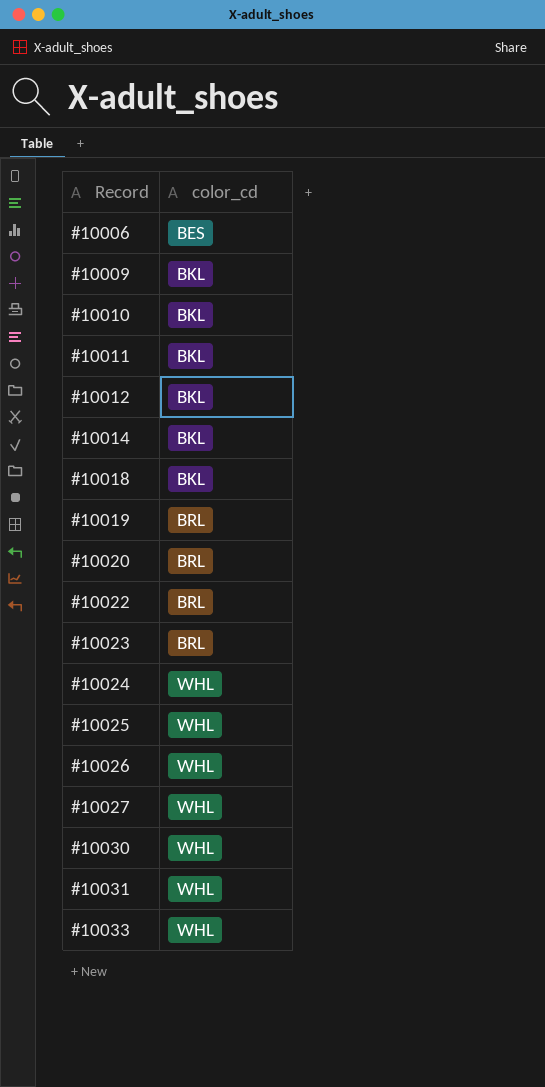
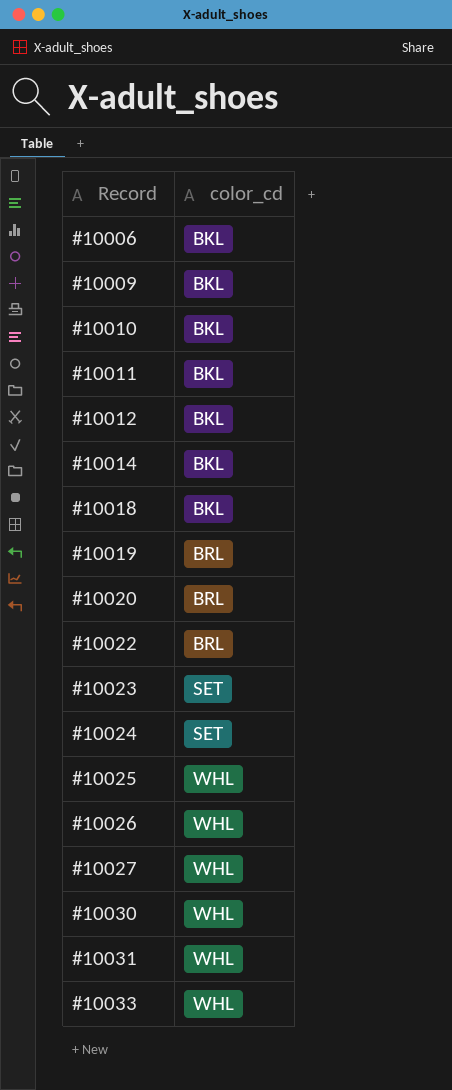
#10006 | color_cd: BES -> BKL
#10023 | color_cd: BRL -> SET
#10024 | color_cd: WHL -> SET

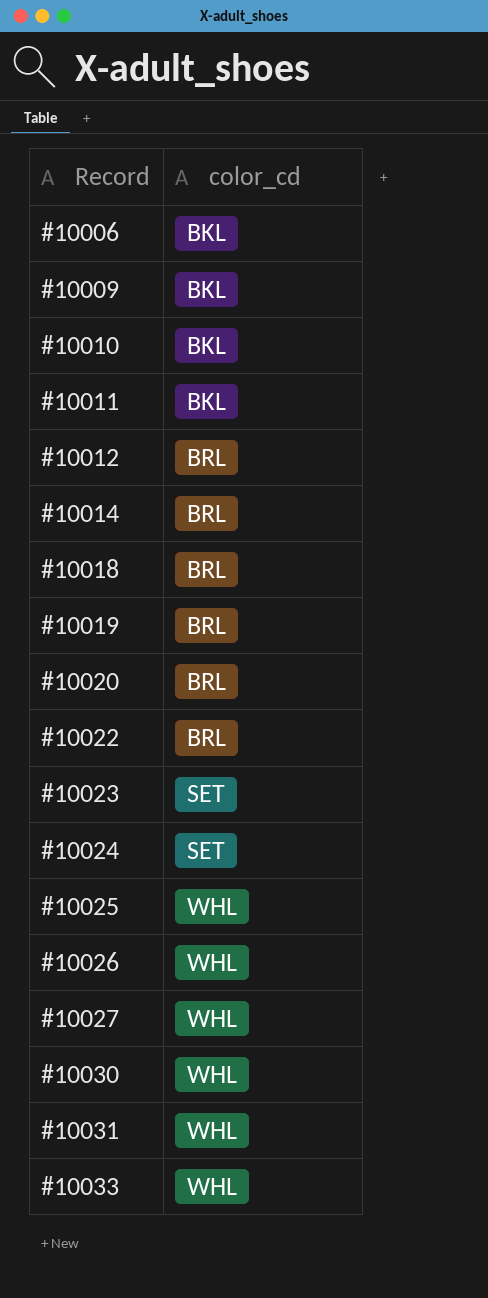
#10012 | color_cd: BKL -> BRL
#10014 | color_cd: BKL -> BRL
#10018 | color_cd: BKL -> BRL

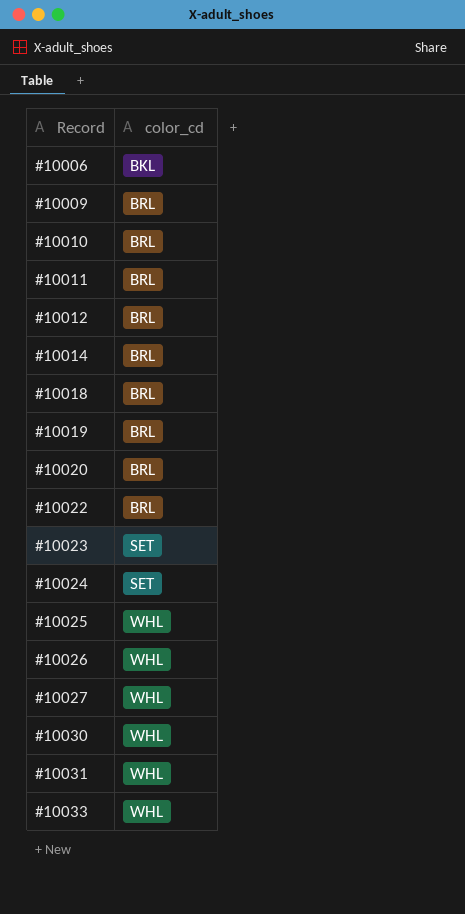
#10009 | color_cd: BKL -> BRL
#10010 | color_cd: BKL -> BRL
#10011 | color_cd: BKL -> BRL

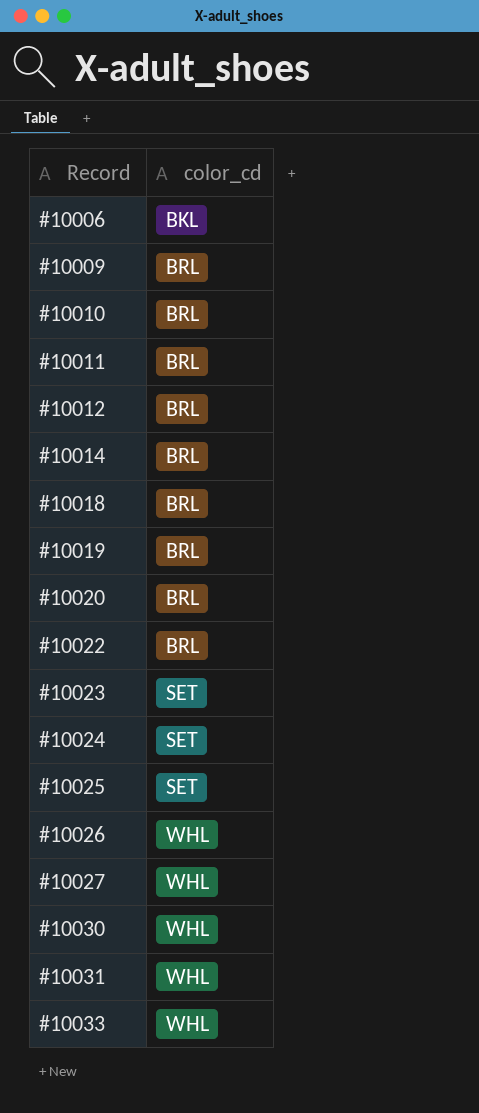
#10025 | color_cd: WHL -> SET

